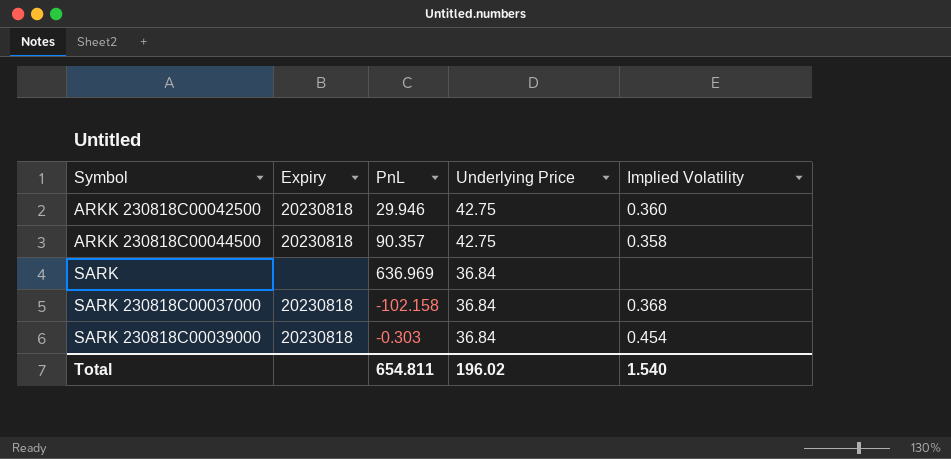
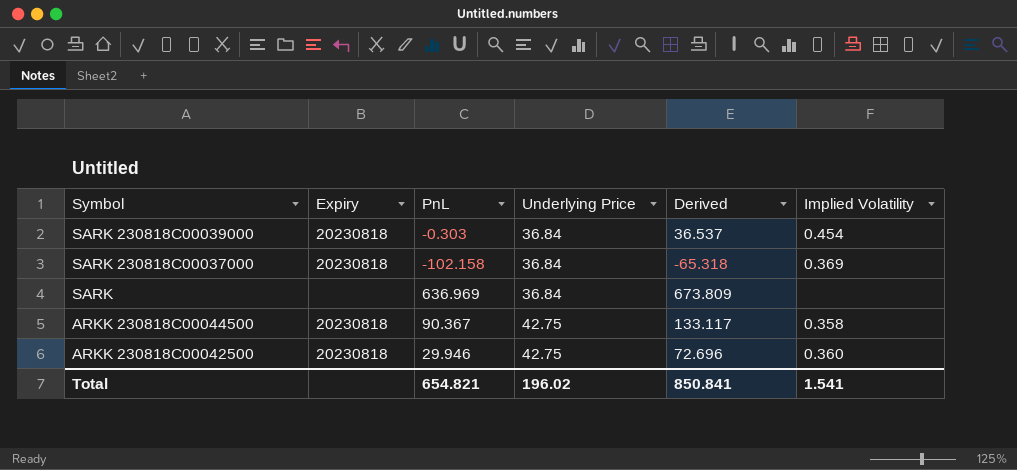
row order: Symbol ascending -> Symbol descending
column Derived | formula: none -> [PnL] + [Underlying Price]
SARK 230818C00037000 | Implied Volatility: 0.368 -> 0.369
ARKK 230818C00044500 | PnL: 90.357 -> 90.367
Total | PnL: 654.811 -> 654.821
Total | Implied Volatility: 1.540 -> 1.541

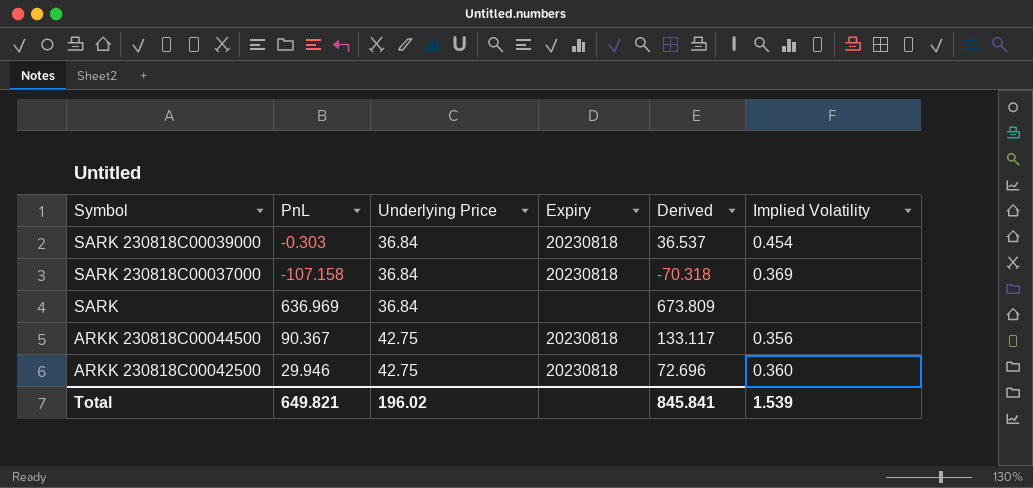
column Expiry | position: 2 -> 4
SARK 230818C00037000 | PnL: -102.158 -> -107.158
SARK 230818C00037000 | Derived: -65.318 -> -70.318
ARKK 230818C00044500 | Implied Volatility: 0.358 -> 0.356
Total | PnL: 654.821 -> 649.821
Total | Derived: 850.841 -> 845.841
Total | Implied Volatility: 1.541 -> 1.539

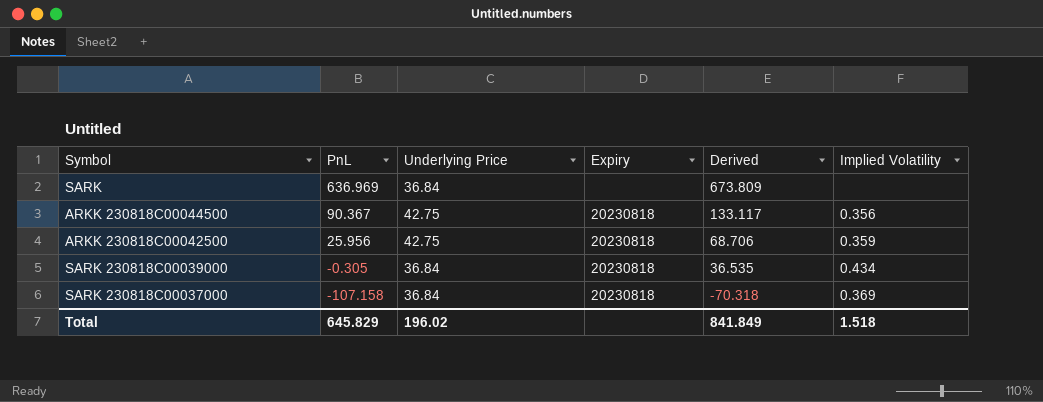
row order: Symbol descending -> PnL descending
ARKK 230818C00042500 | PnL: 29.946 -> 25.956
ARKK 230818C00042500 | Derived: 72.696 -> 68.706
ARKK 230818C00042500 | Implied Volatility: 0.360 -> 0.359
SARK 230818C00039000 | PnL: -0.303 -> -0.305
SARK 230818C00039000 | Derived: 36.537 -> 36.535
SARK 230818C00039000 | Implied Volatility: 0.454 -> 0.434
Total | PnL: 649.821 -> 645.829
Total | Derived: 845.841 -> 841.849
Total | Implied Volatility: 1.539 -> 1.518

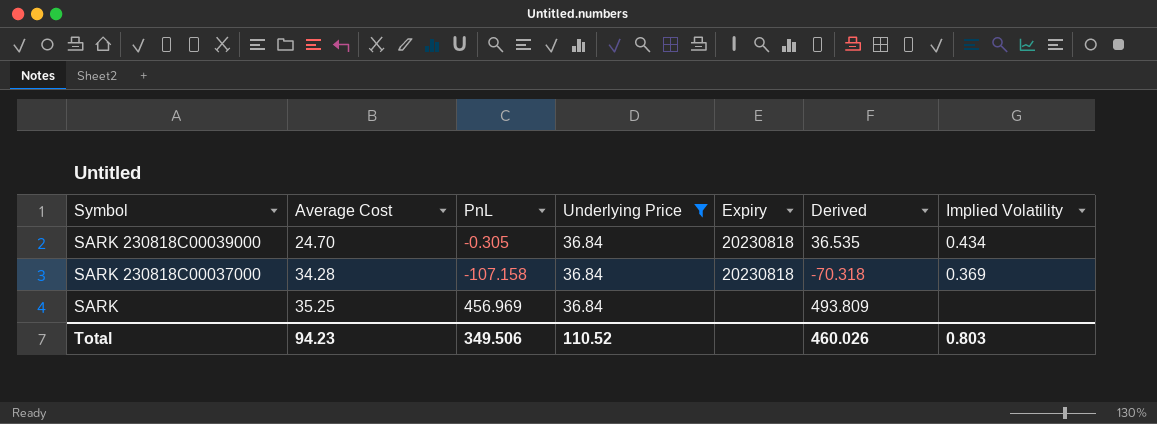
filter: none -> Underlying Price = 36.84
row order: PnL descending -> Symbol descending
column Average Cost | position: none -> 2
SARK | PnL: 636.969 -> 456.969
SARK | Derived: 673.809 -> 493.809
Total | PnL: 645.829 -> 349.506
Total | Underlying Price: 196.02 -> 110.52
Total | Derived: 841.849 -> 460.026
Total | Implied Volatility: 1.518 -> 0.803

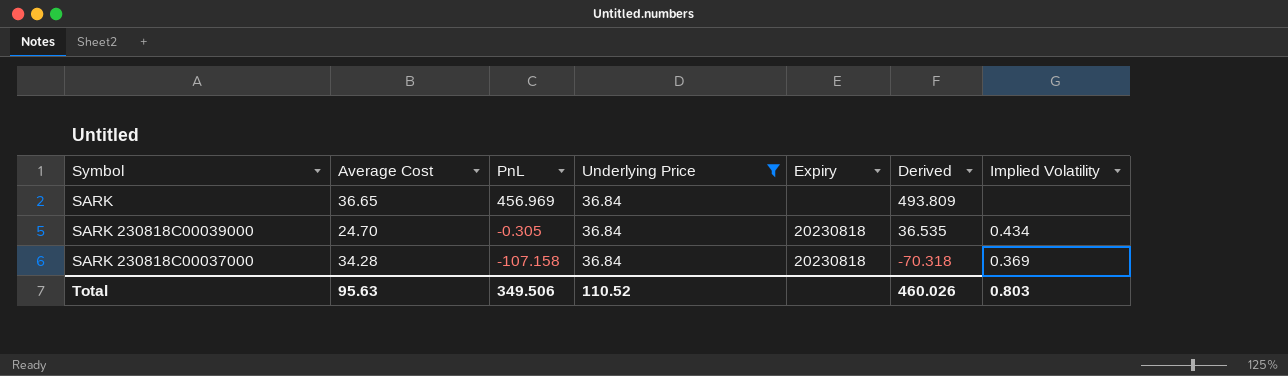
row order: Symbol descending -> PnL descending
SARK | Average Cost: 35.25 -> 36.65
Total | Average Cost: 94.23 -> 95.63

